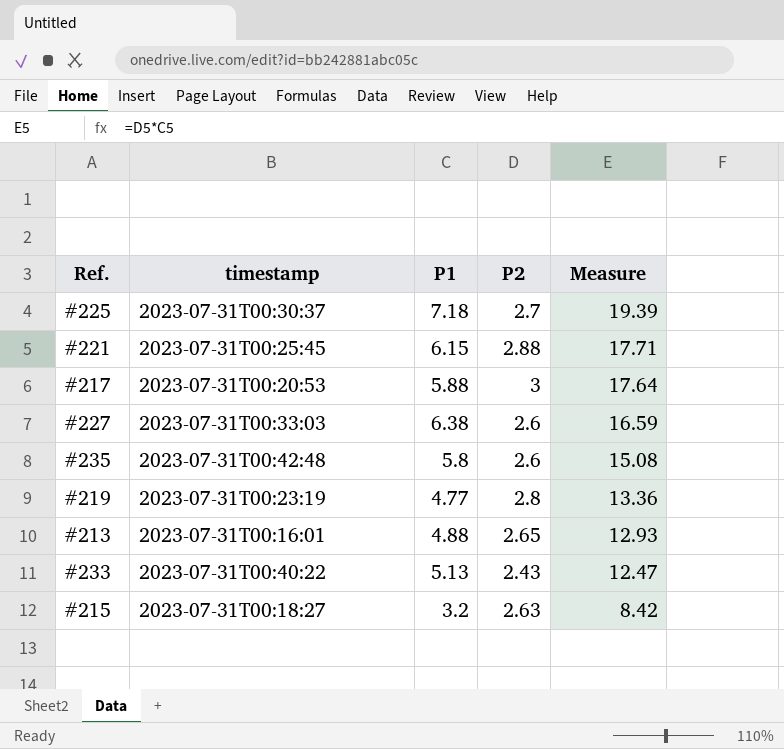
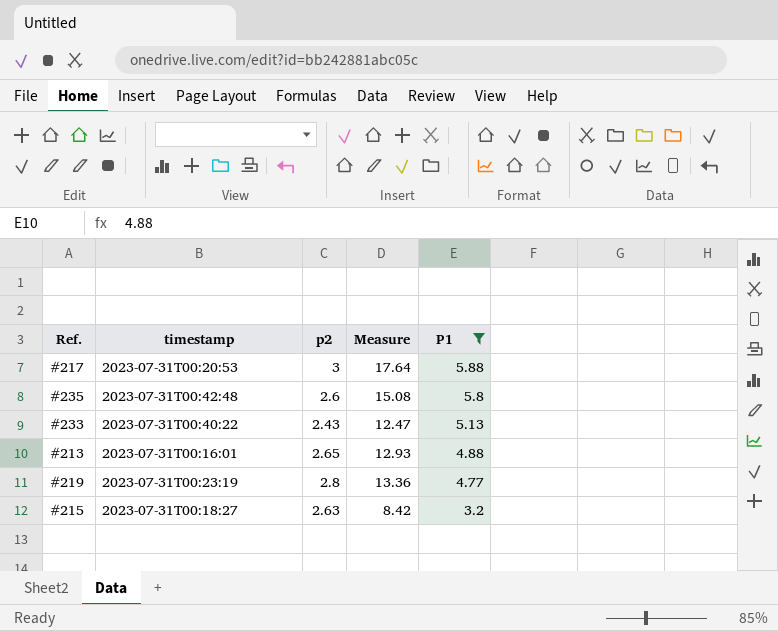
filter: none -> P1 <= 5.88
row order: Measure descending -> P1 descending
column name: P2 -> p2
column P1 | position: 3 -> 5

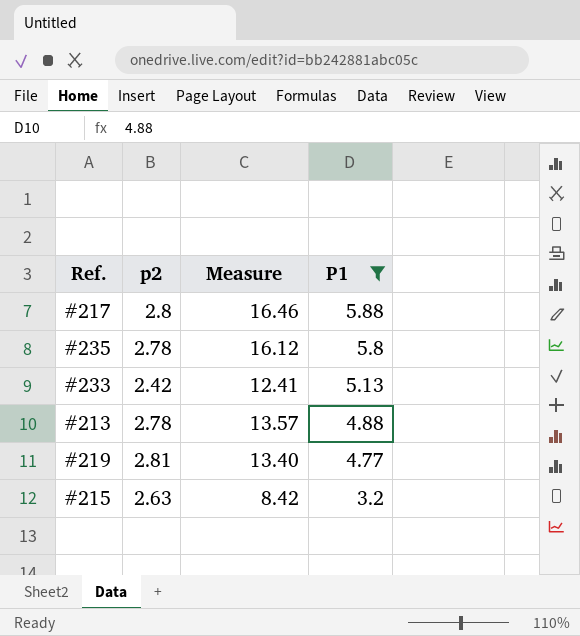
column timestamp | position: 2 -> none
#217 | p2: 3 -> 2.8
#217 | Measure: 17.64 -> 16.46
#235 | p2: 2.6 -> 2.78
#235 | Measure: 15.08 -> 16.12
#233 | p2: 2.43 -> 2.42
#233 | Measure: 12.47 -> 12.41
#213 | p2: 2.65 -> 2.78
#213 | Measure: 12.93 -> 13.57
#219 | p2: 2.8 -> 2.81
#219 | Measure: 13.36 -> 13.40

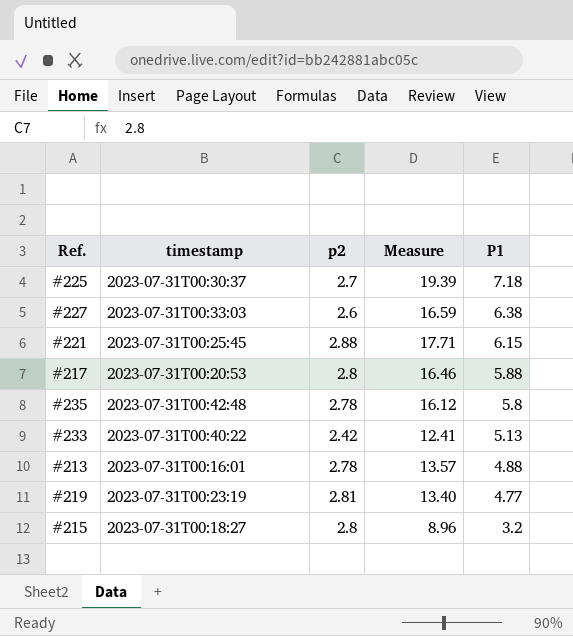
filter: P1 <= 5.88 -> none
column timestamp | position: none -> 2
#215 | p2: 2.63 -> 2.8
#215 | Measure: 8.42 -> 8.96

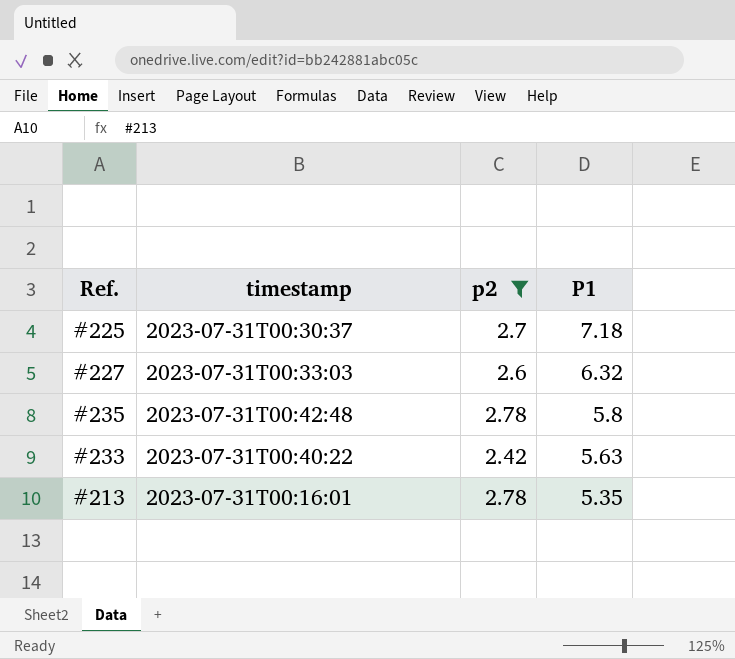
filter: none -> p2 <= 2.78
column Measure | formula: [p2] * [P1] -> none
#227 | P1: 6.38 -> 6.32
#233 | P1: 5.13 -> 5.63
#213 | P1: 4.88 -> 5.35

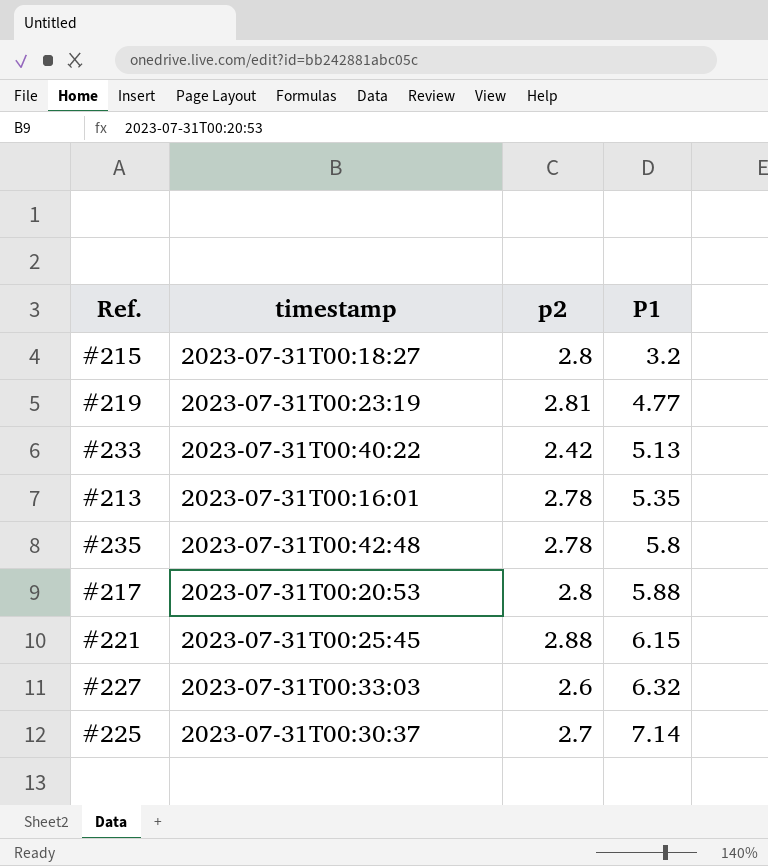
filter: p2 <= 2.78 -> none
row order: P1 descending -> P1 ascending
#233 | P1: 5.63 -> 5.13
#225 | P1: 7.18 -> 7.14

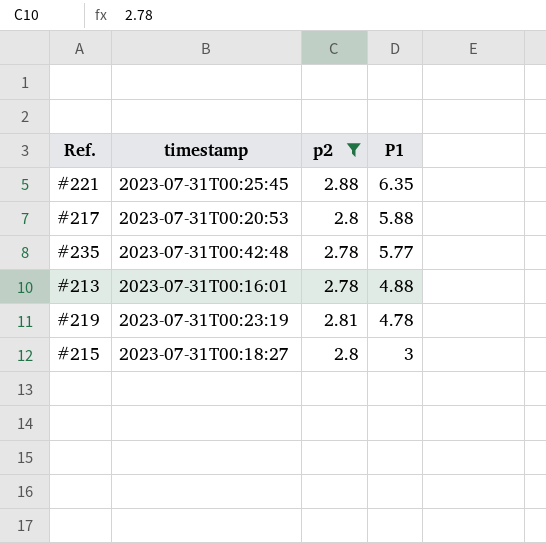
filter: none -> p2 >= 2.78
row order: P1 ascending -> P1 descending
#221 | P1: 6.15 -> 6.35
#235 | P1: 5.8 -> 5.77
#213 | P1: 5.35 -> 4.88
#219 | P1: 4.77 -> 4.78
#215 | P1: 3.2 -> 3

